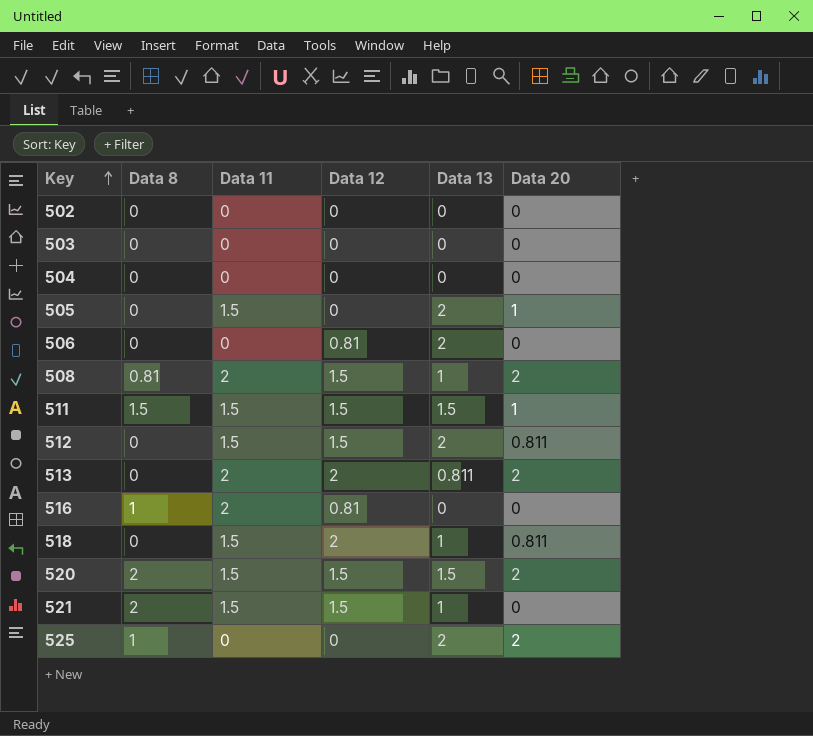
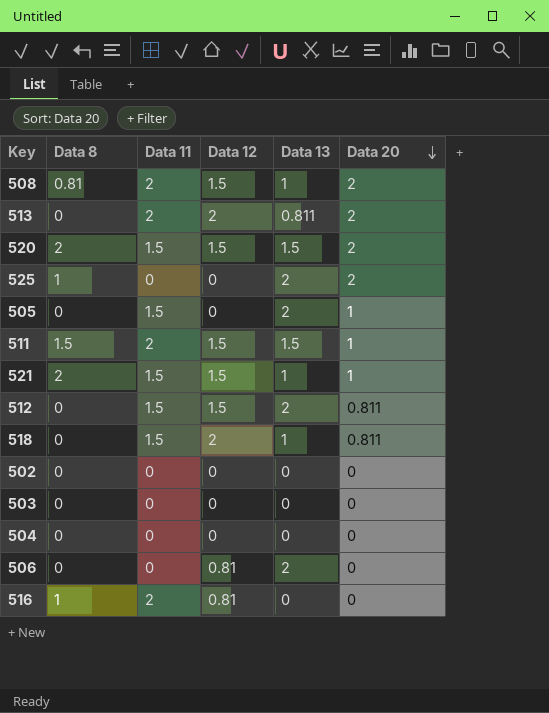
row order: Key ascending -> Data 20 descending
511 | Data 11: 1.5 -> 2
521 | Data 20: 0 -> 1

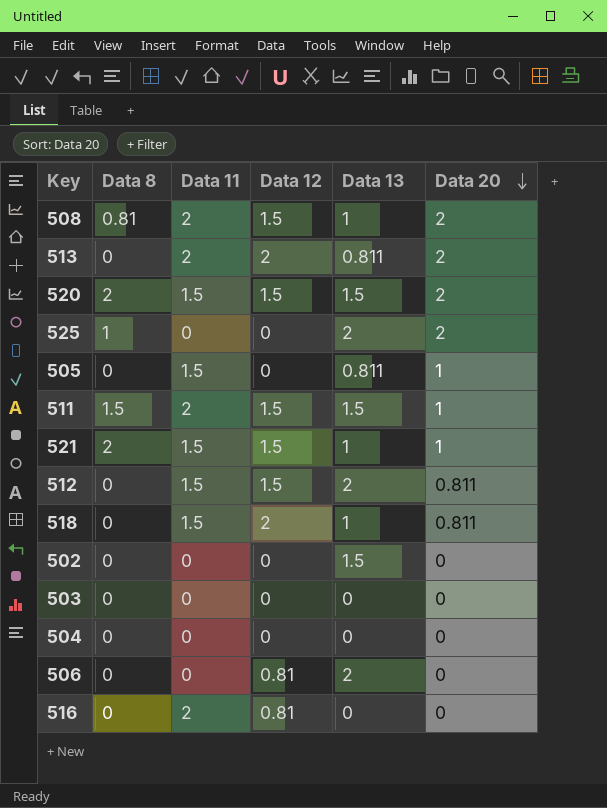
505 | Data 13: 2 -> 0.811
502 | Data 13: 0 -> 1.5
516 | Data 8: 1 -> 0

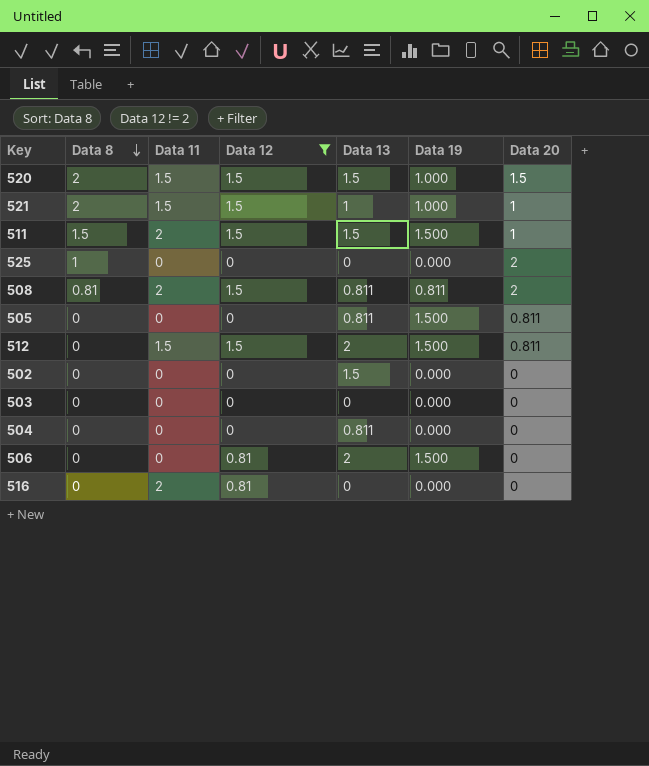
filter: none -> Data 12 != 2
row order: Data 20 descending -> Data 8 descending
column Data 19 | position: none -> 6
520 | Data 20: 2 -> 1.5
525 | Data 13: 2 -> 0
508 | Data 13: 1 -> 0.811
505 | Data 11: 1.5 -> 0
505 | Data 20: 1 -> 0.811
504 | Data 13: 0 -> 0.811

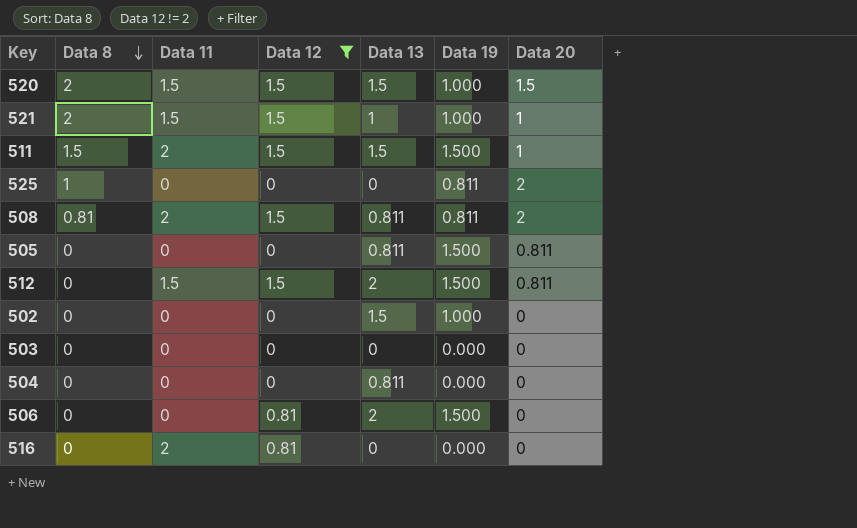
525 | Data 19: 0.000 -> 0.811
502 | Data 19: 0.000 -> 1.000

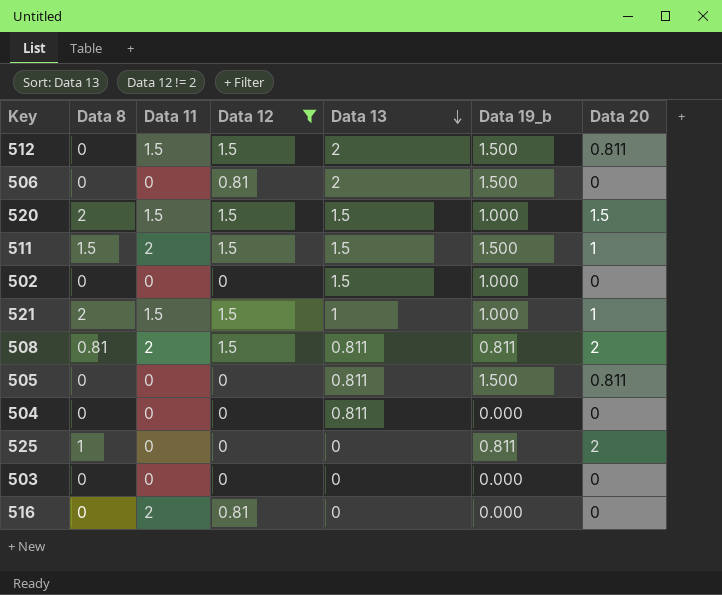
row order: Data 8 descending -> Data 13 descending
column name: Data 19 -> Data 19_b

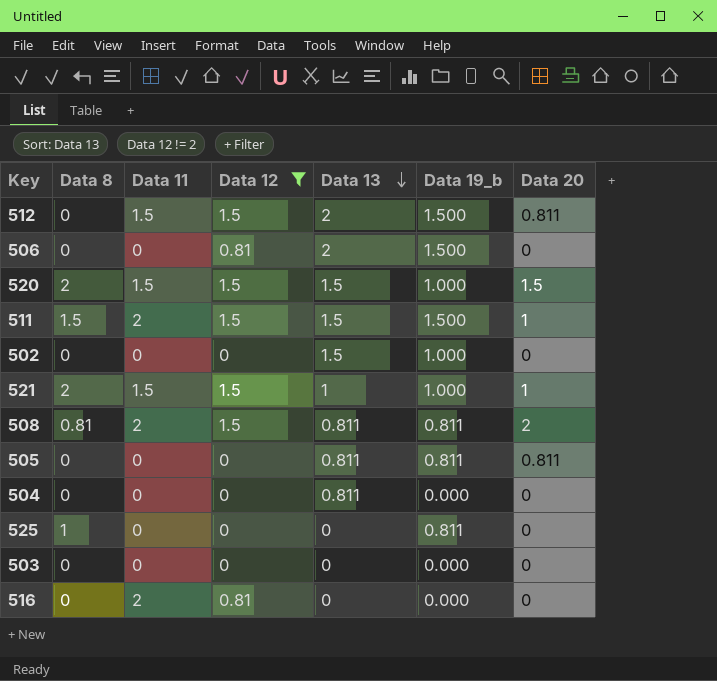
505 | Data 19_b: 1.500 -> 0.811
525 | Data 20: 2 -> 0

